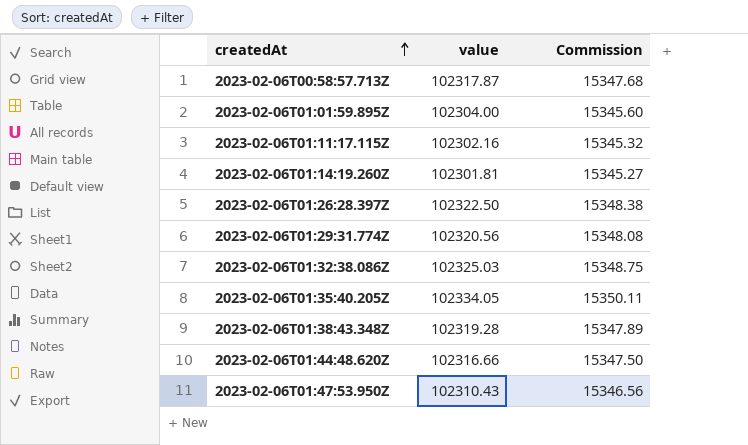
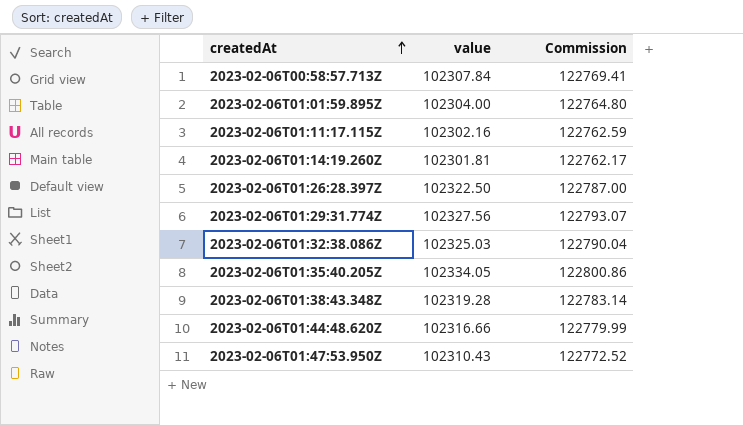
column Commission | formula: [value] * 0.15 -> [value] * 1.2
2023-02-06T00:58:57.713Z | value: 102317.87 -> 102307.84
2023-02-06T01:29:31.774Z | value: 102320.56 -> 102327.56

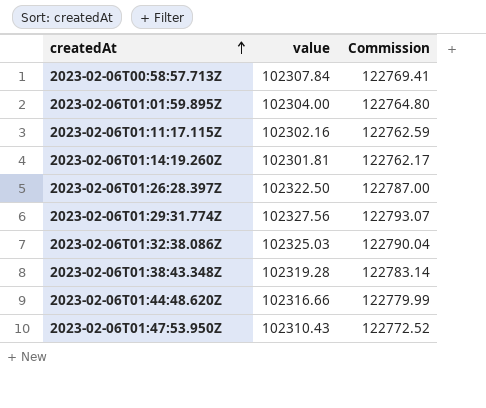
row 2023-02-06T01:35:40.205Z: 102334.05 | 122800.86 -> none

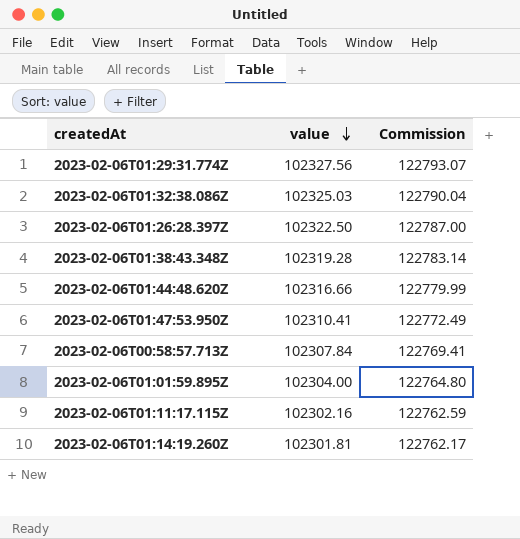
row order: createdAt ascending -> value descending
2023-02-06T01:47:53.950Z | value: 102310.43 -> 102310.41
2023-02-06T01:47:53.950Z | Commission: 122772.52 -> 122772.49

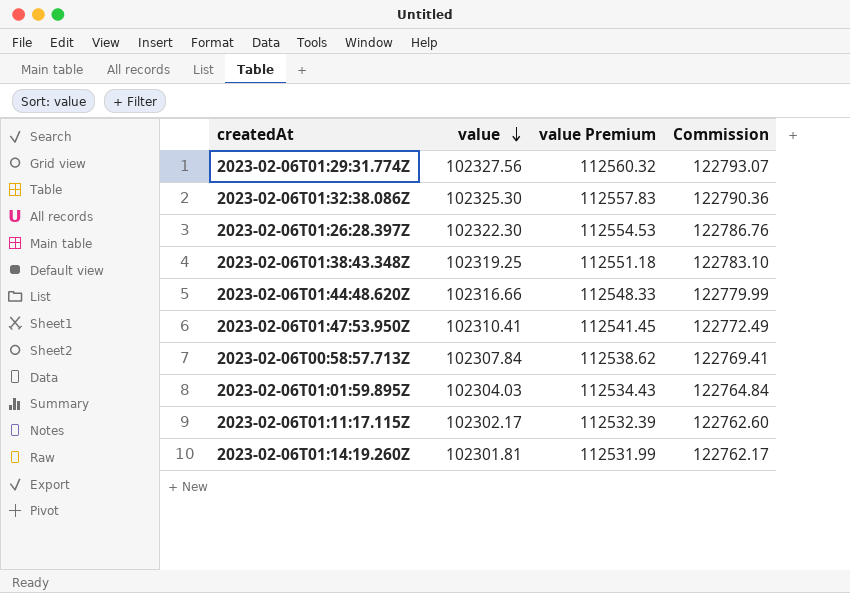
column value Premium | formula: none -> [value] * 1.1
2023-02-06T01:32:38.086Z | value: 102325.03 -> 102325.30
2023-02-06T01:32:38.086Z | Commission: 122790.04 -> 122790.36
2023-02-06T01:26:28.397Z | value: 102322.50 -> 102322.30
2023-02-06T01:26:28.397Z | Commission: 122787.00 -> 122786.76
2023-02-06T01:38:43.348Z | value: 102319.28 -> 102319.25
2023-02-06T01:38:43.348Z | Commission: 122783.14 -> 122783.10
2023-02-06T01:01:59.895Z | value: 102304.00 -> 102304.03
2023-02-06T01:01:59.895Z | Commission: 122764.80 -> 122764.84
2023-02-06T01:11:17.115Z | value: 102302.16 -> 102302.17
2023-02-06T01:11:17.115Z | Commission: 122762.59 -> 122762.60

